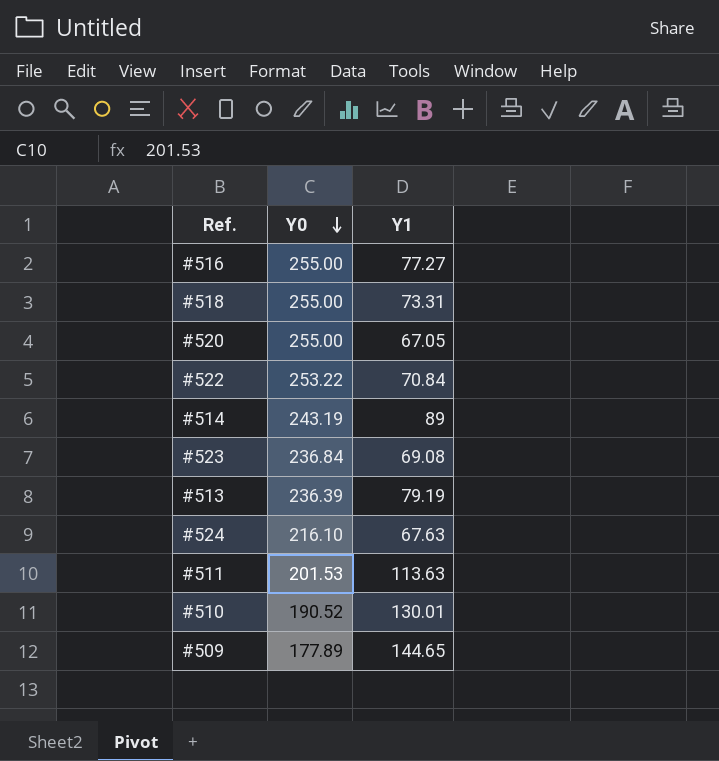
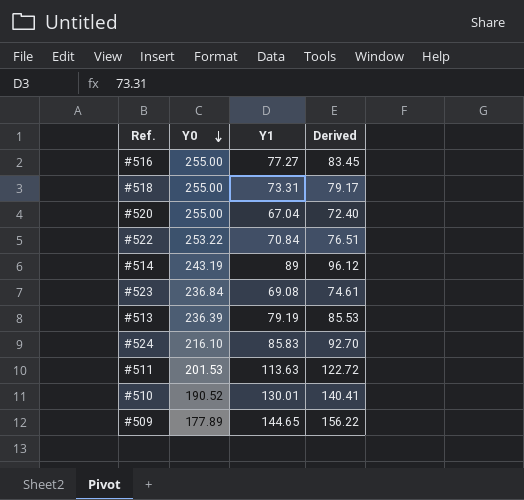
column Derived | formula: none -> [Y1] * 1.08
#520 | Y1: 67.05 -> 67.04
#524 | Y1: 67.63 -> 85.83

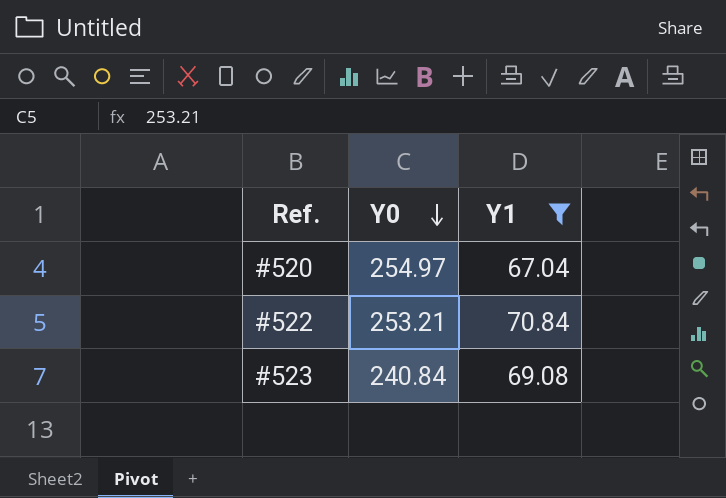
filter: none -> Y1 <= 70.84
column Derived | formula: [Y1] * 1.08 -> none
#520 | Y0: 255.00 -> 254.97
#522 | Y0: 253.22 -> 253.21
#523 | Y0: 236.84 -> 240.84

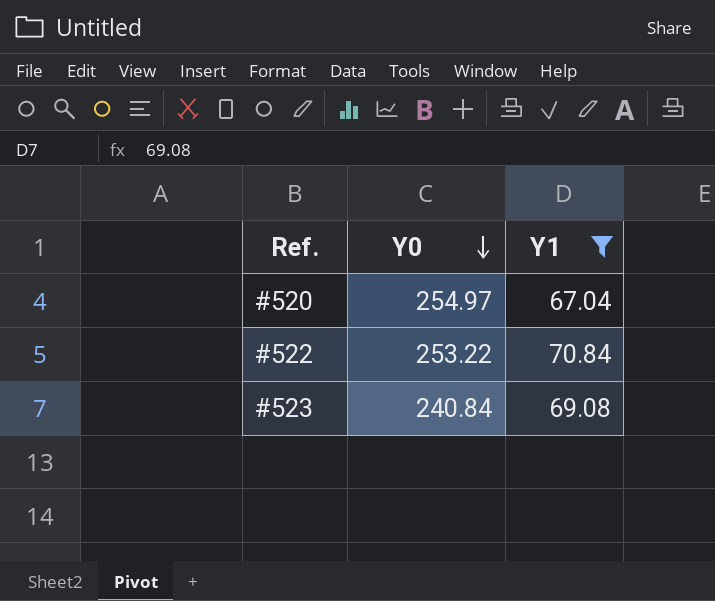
#522 | Y0: 253.21 -> 253.22

